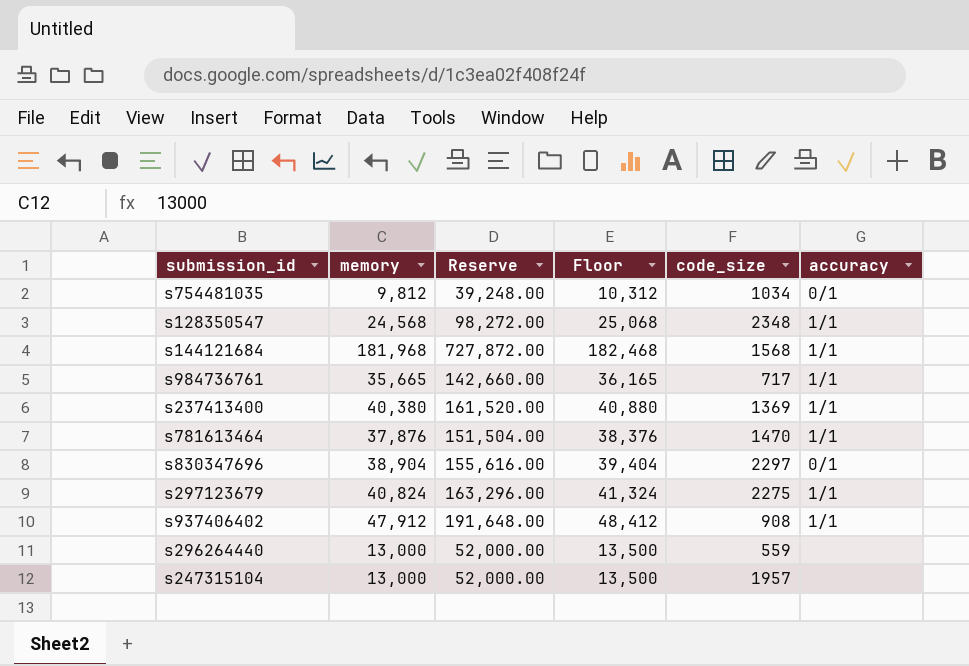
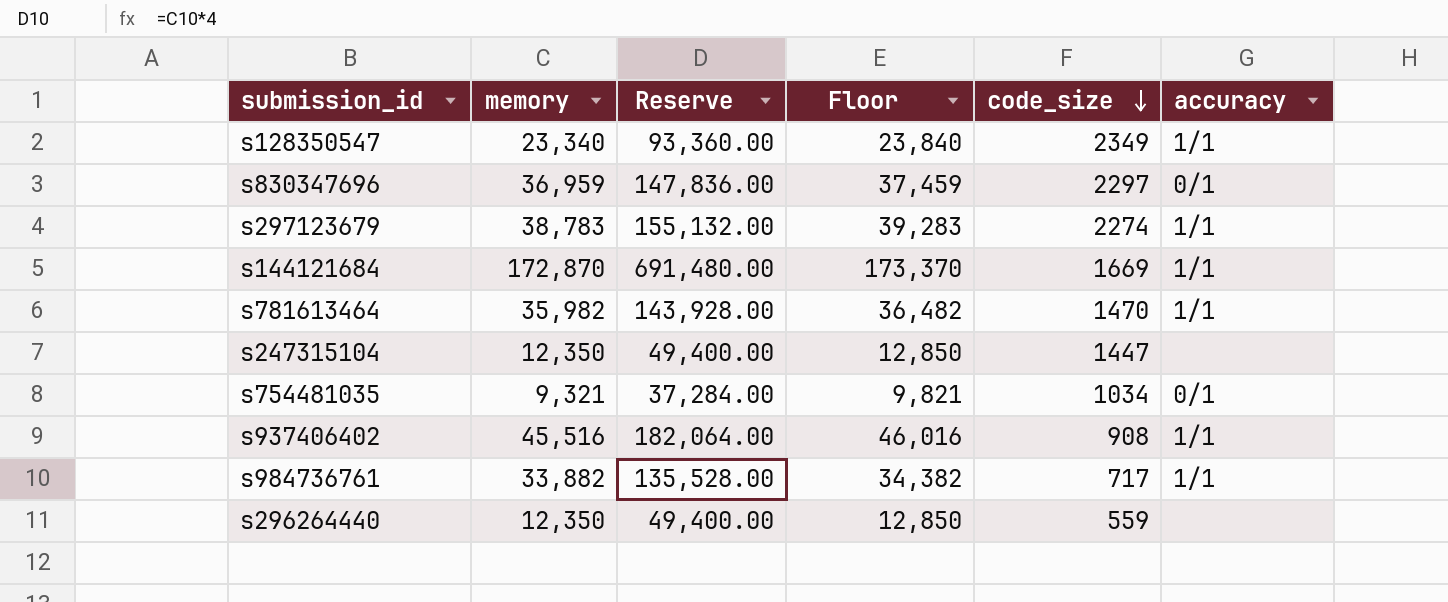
row order: none -> code_size descending
row s237413400: 40,380 | 161,520.00 | 40,880 | 1369 | 1/1 -> none
s128350547 | memory: 24,568 -> 23,340
s128350547 | Reserve: 98,272.00 -> 93,360.00
s128350547 | Floor: 25,068 -> 23,840
s128350547 | code_size: 2348 -> 2349
s830347696 | memory: 38,904 -> 36,959
s830347696 | Reserve: 155,616.00 -> 147,836.00
s830347696 | Floor: 39,404 -> 37,459
s297123679 | memory: 40,824 -> 38,783
s297123679 | Reserve: 163,296.00 -> 155,132.00
s297123679 | Floor: 41,324 -> 39,283
s297123679 | code_size: 2275 -> 2274
s144121684 | memory: 181,968 -> 172,870
s144121684 | Reserve: 727,872.00 -> 691,480.00
s144121684 | Floor: 182,468 -> 173,370
s144121684 | code_size: 1568 -> 1669
s781613464 | memory: 37,876 -> 35,982
s781613464 | Reserve: 151,504.00 -> 143,928.00
s781613464 | Floor: 38,376 -> 36,482
s247315104 | memory: 13,000 -> 12,350
s247315104 | Reserve: 52,000.00 -> 49,400.00
s247315104 | Floor: 13,500 -> 12,850
s247315104 | code_size: 1957 -> 1447
s754481035 | memory: 9,812 -> 9,321
s754481035 | Reserve: 39,248.00 -> 37,284.00
s754481035 | Floor: 10,312 -> 9,821
s937406402 | memory: 47,912 -> 45,516
s937406402 | Reserve: 191,648.00 -> 182,064.00
s937406402 | Floor: 48,412 -> 46,016
s984736761 | memory: 35,665 -> 33,882
s984736761 | Reserve: 142,660.00 -> 135,528.00
s984736761 | Floor: 36,165 -> 34,382
s296264440 | memory: 13,000 -> 12,350
s296264440 | Reserve: 52,000.00 -> 49,400.00
s296264440 | Floor: 13,500 -> 12,850

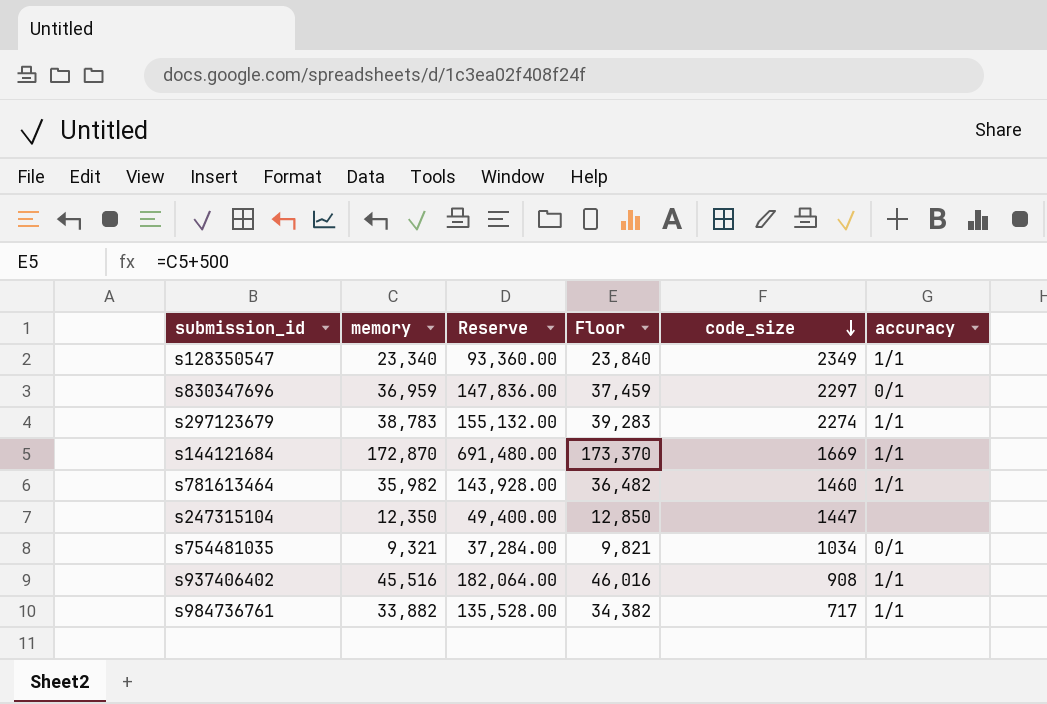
row s296264440: 12,350 | 49,400.00 | 12,850 | 559 | none -> none
s781613464 | code_size: 1470 -> 1460

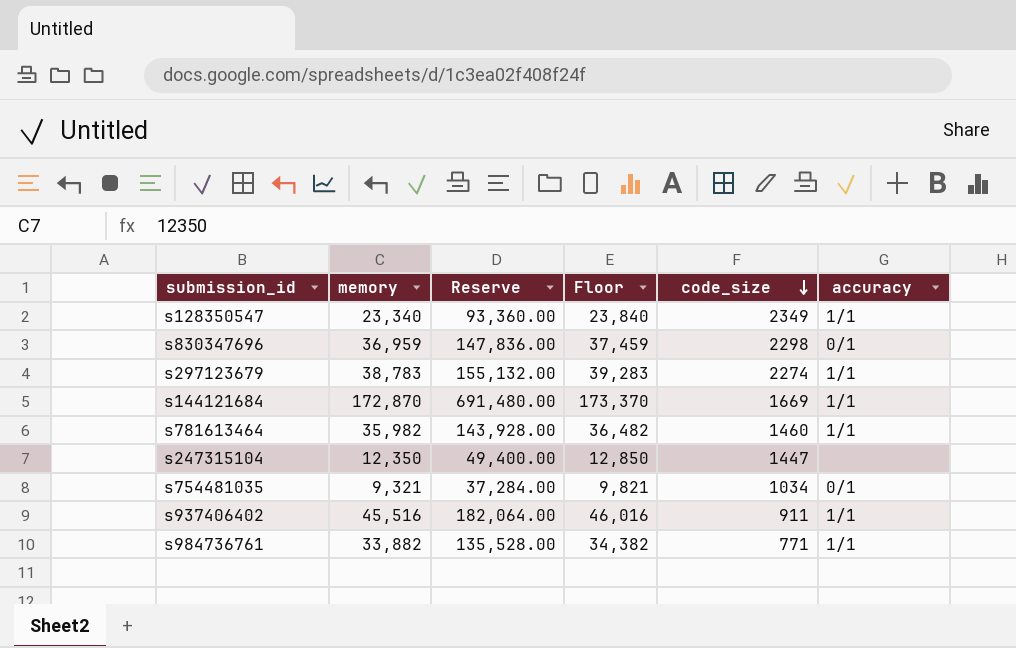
s830347696 | code_size: 2297 -> 2298
s937406402 | code_size: 908 -> 911
s984736761 | code_size: 717 -> 771

